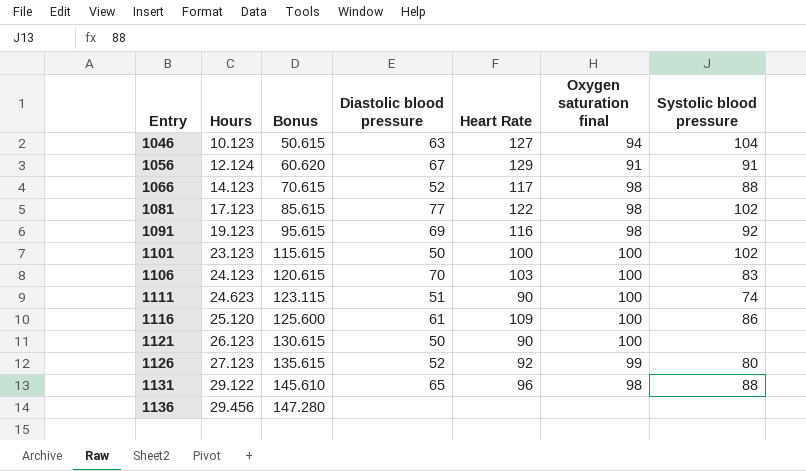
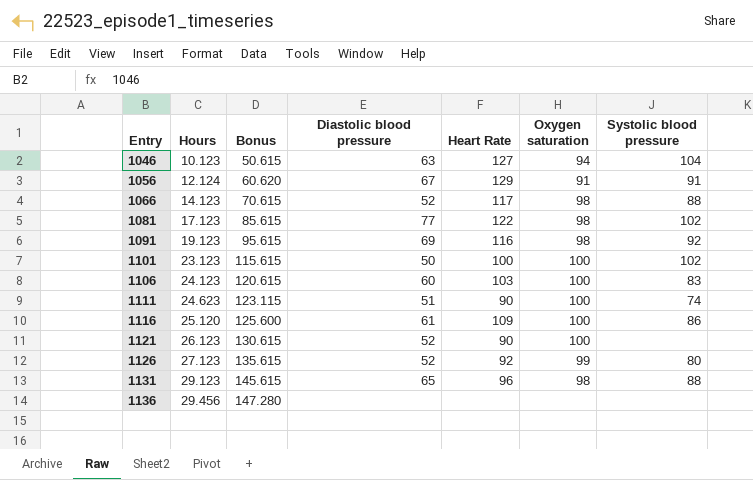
column name: Oxygen saturation final -> Oxygen saturation
1106 | Diastolic blood pressure: 70 -> 60
1121 | Diastolic blood pressure: 50 -> 52
1131 | Hours: 29.122 -> 29.123
1131 | Bonus: 145.610 -> 145.615

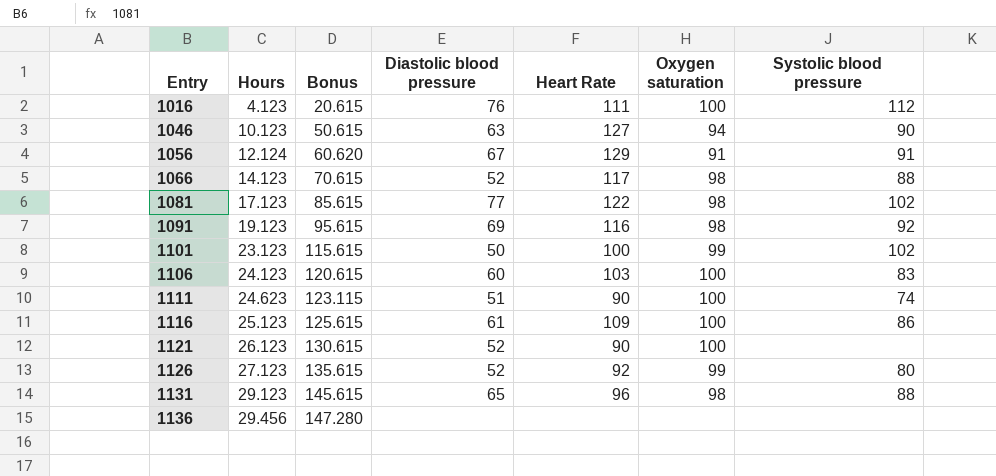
row 1016: none -> 4.123 | 20.615 | 76 | 111 | 100 | 112
1046 | Systolic blood pressure: 104 -> 90
1101 | Oxygen saturation: 100 -> 99
1116 | Hours: 25.120 -> 25.123
1116 | Bonus: 125.600 -> 125.615

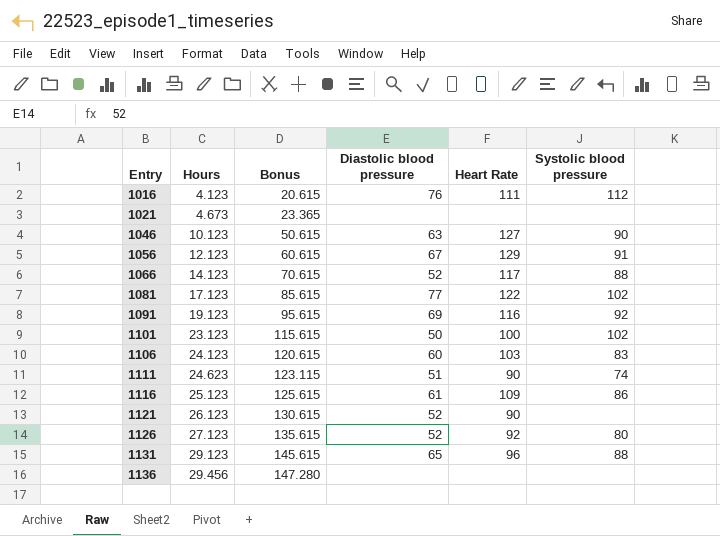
column Oxygen saturation | position: 6 -> none
row 1021: none -> 4.673 | 23.365 | none | none | none
1056 | Hours: 12.124 -> 12.123
1056 | Bonus: 60.620 -> 60.615

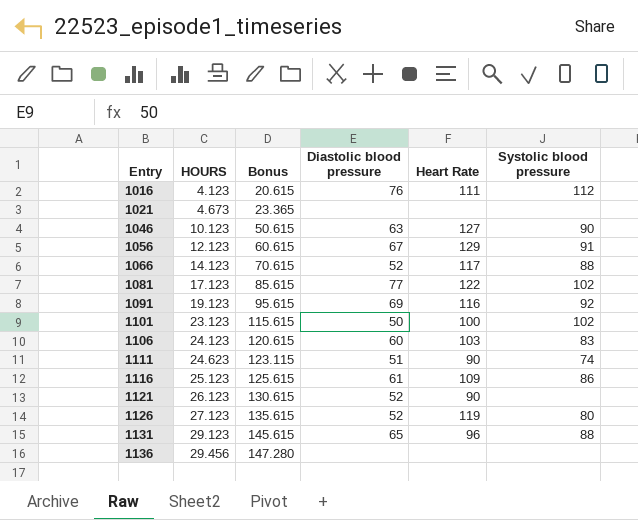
column name: Hours -> HOURS
1126 | Heart Rate: 92 -> 119

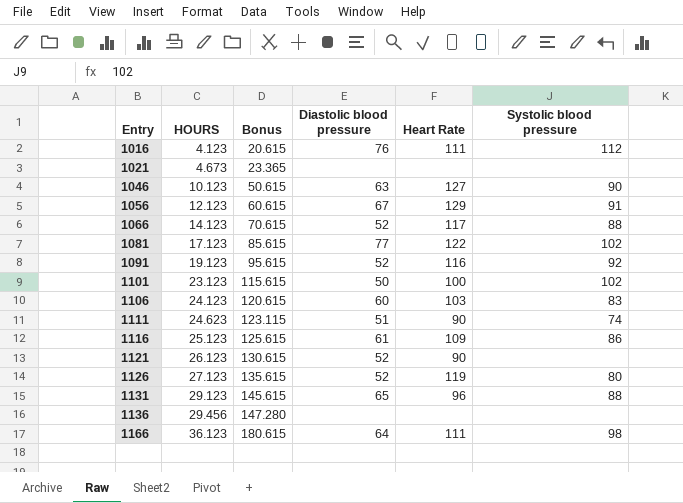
1091 | Diastolic blood pressure: 69 -> 52
row 1166: none -> 36.123 | 180.615 | 64 | 111 | 98

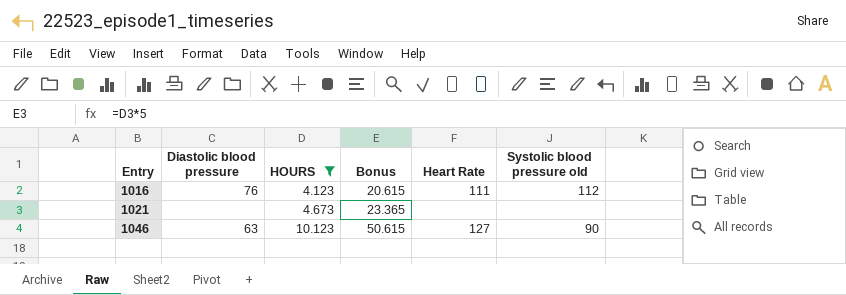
filter: none -> HOURS <= 10.123
column Diastolic blood pressure | position: 4 -> 2
column name: Systolic blood pressure -> Systolic blood pressure old

